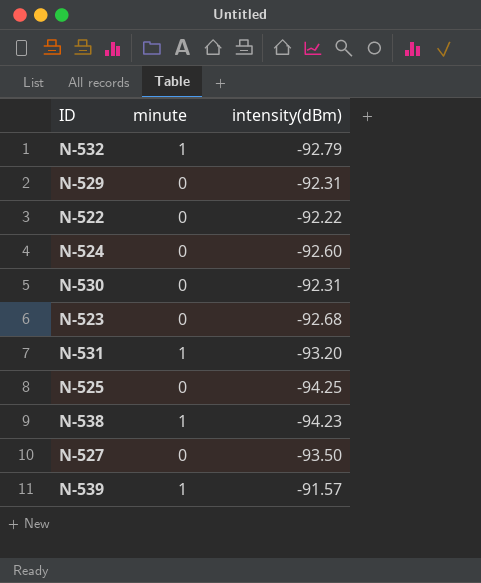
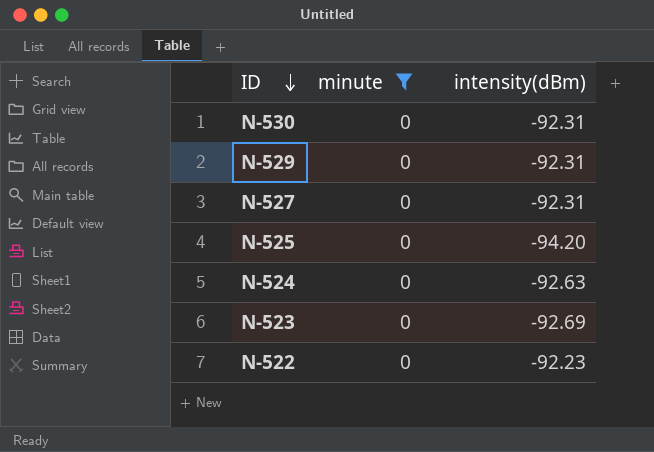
filter: none -> minute = 0
row order: none -> ID descending
N-527 | intensity(dBm): -93.50 -> -92.31
N-525 | intensity(dBm): -94.25 -> -94.20
N-524 | intensity(dBm): -92.60 -> -92.63
N-523 | intensity(dBm): -92.68 -> -92.69
N-522 | intensity(dBm): -92.22 -> -92.23

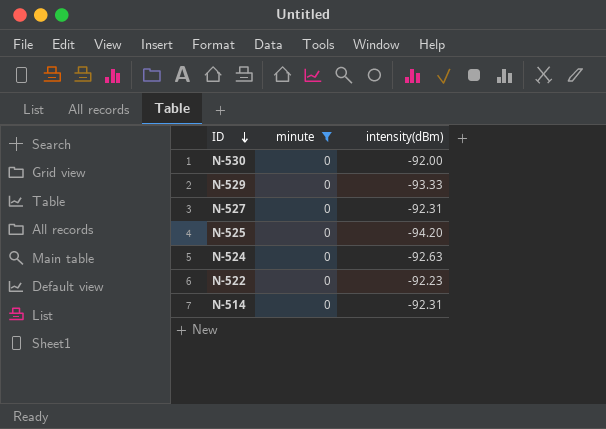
row N-523: 0 | -92.69 -> none
N-530 | intensity(dBm): -92.31 -> -92.00
N-529 | intensity(dBm): -92.31 -> -93.33
row N-514: none -> 0 | -92.31

